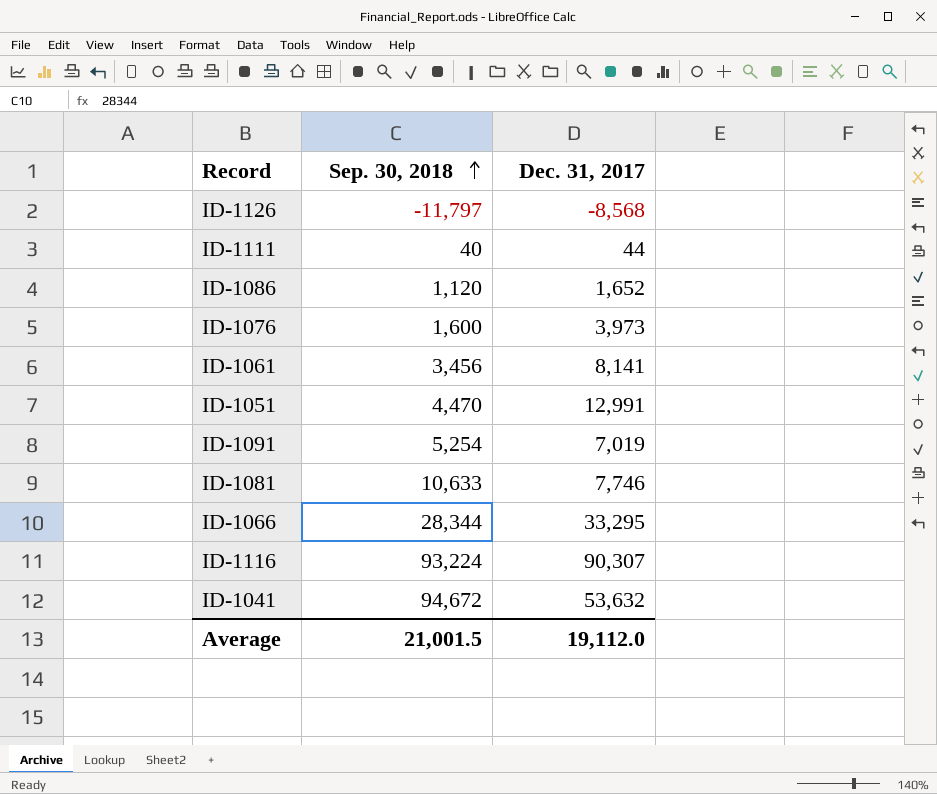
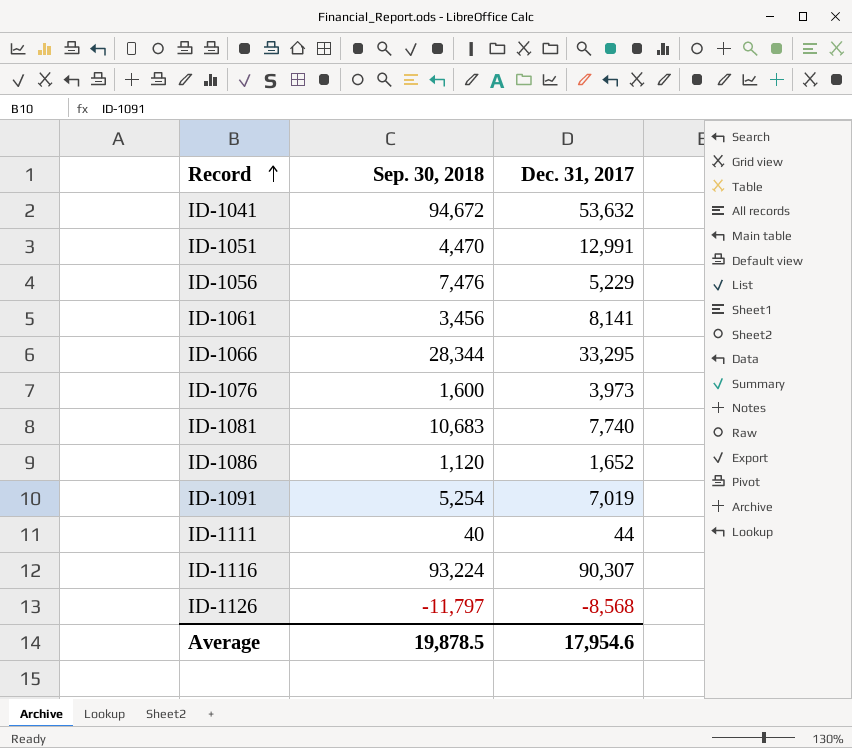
row order: Sep. 30, 2018 ascending -> Record ascending
row ID-1056: none -> 7,476 | 5,229
ID-1081 | Sep. 30, 2018: 10,633 -> 10,683
ID-1081 | Dec. 31, 2017: 7,746 -> 7,740
Average | Sep. 30, 2018: 21,001.5 -> 19,878.5
Average | Dec. 31, 2017: 19,112.0 -> 17,954.6

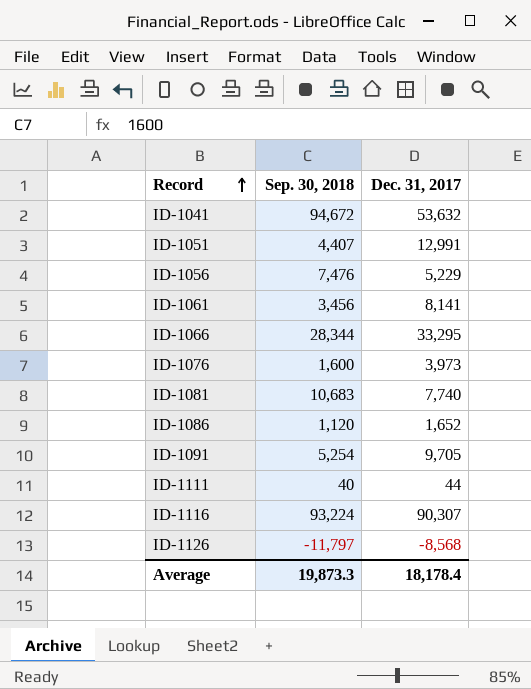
ID-1051 | Sep. 30, 2018: 4,470 -> 4,407
ID-1091 | Dec. 31, 2017: 7,019 -> 9,705
Average | Sep. 30, 2018: 19,878.5 -> 19,873.3
Average | Dec. 31, 2017: 17,954.6 -> 18,178.4

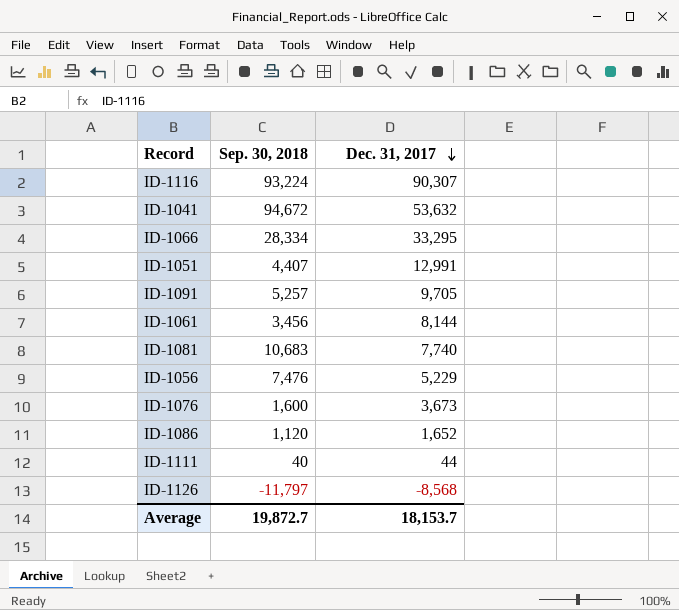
row order: Record ascending -> Dec. 31, 2017 descending
ID-1066 | Sep. 30, 2018: 28,344 -> 28,334
ID-1091 | Sep. 30, 2018: 5,254 -> 5,257
ID-1061 | Dec. 31, 2017: 8,141 -> 8,144
ID-1076 | Dec. 31, 2017: 3,973 -> 3,673
Average | Sep. 30, 2018: 19,873.3 -> 19,872.7
Average | Dec. 31, 2017: 18,178.4 -> 18,153.7

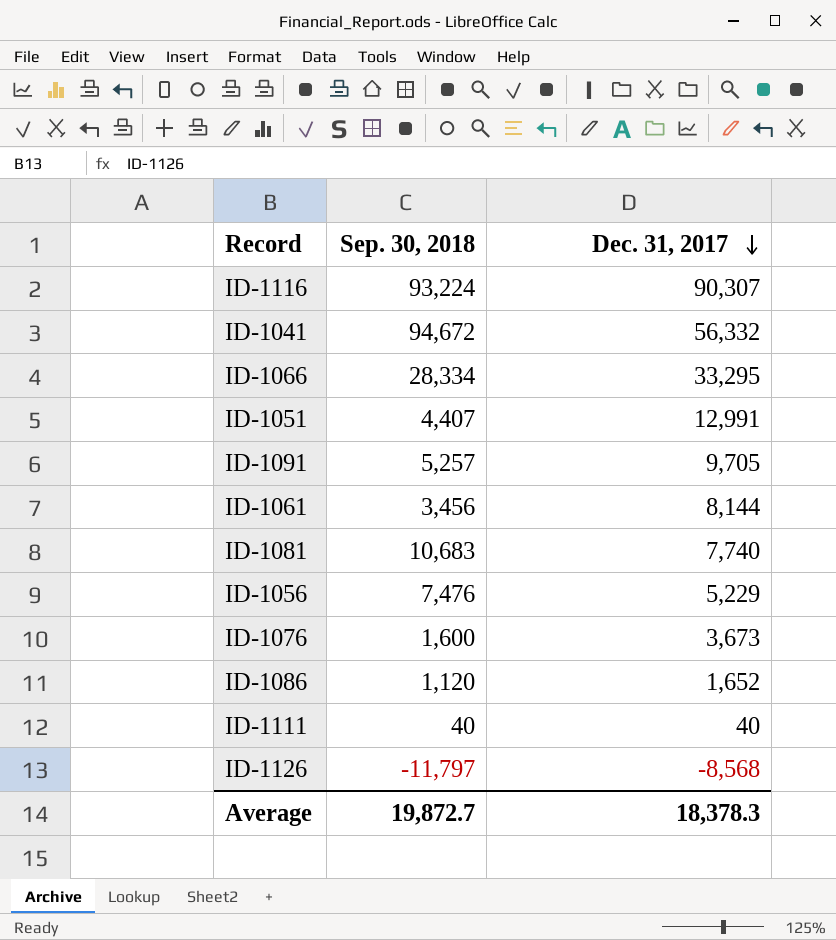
ID-1041 | Dec. 31, 2017: 53,632 -> 56,332
ID-1111 | Dec. 31, 2017: 44 -> 40
Average | Dec. 31, 2017: 18,153.7 -> 18,378.3

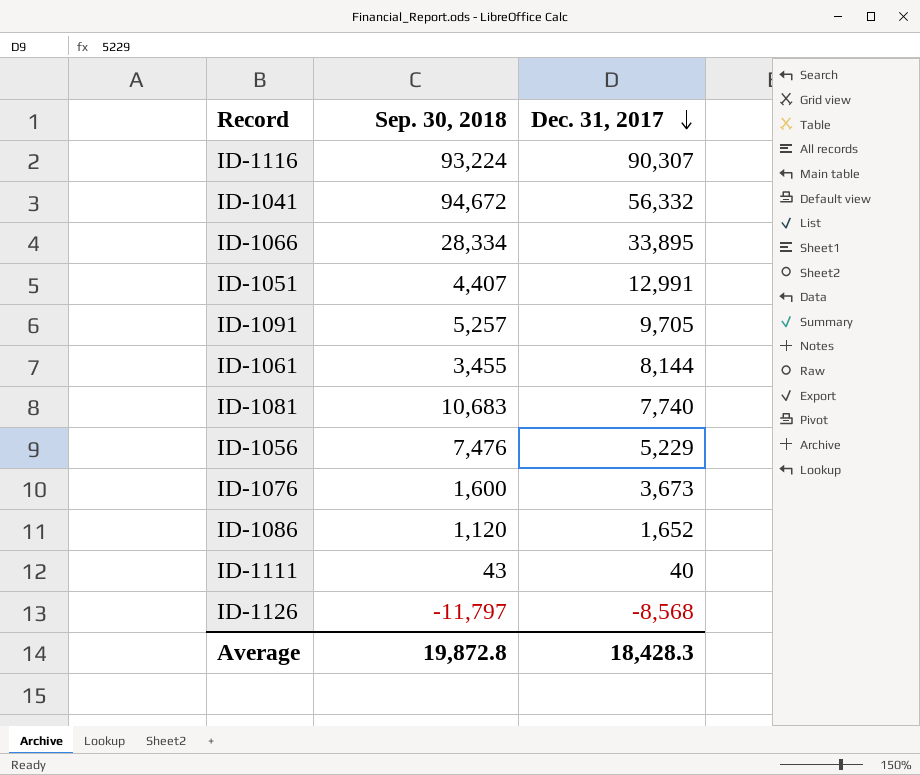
ID-1066 | Dec. 31, 2017: 33,295 -> 33,895
ID-1061 | Sep. 30, 2018: 3,456 -> 3,455
ID-1111 | Sep. 30, 2018: 40 -> 43
Average | Sep. 30, 2018: 19,872.7 -> 19,872.8
Average | Dec. 31, 2017: 18,378.3 -> 18,428.3

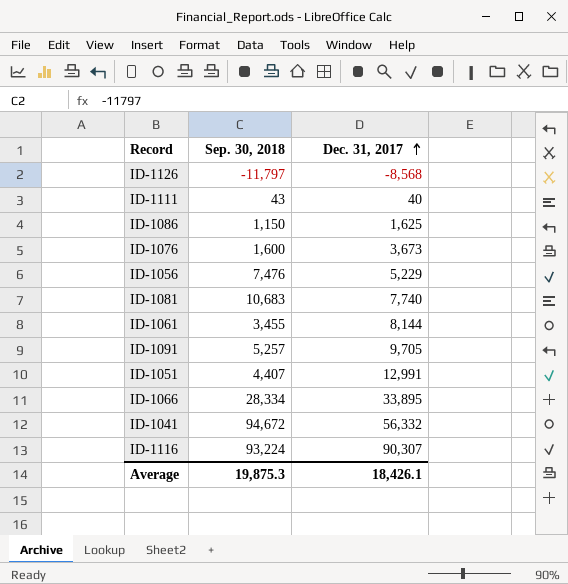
row order: Dec. 31, 2017 descending -> Dec. 31, 2017 ascending
ID-1086 | Sep. 30, 2018: 1,120 -> 1,150
ID-1086 | Dec. 31, 2017: 1,652 -> 1,625
Average | Sep. 30, 2018: 19,872.8 -> 19,875.3
Average | Dec. 31, 2017: 18,428.3 -> 18,426.1

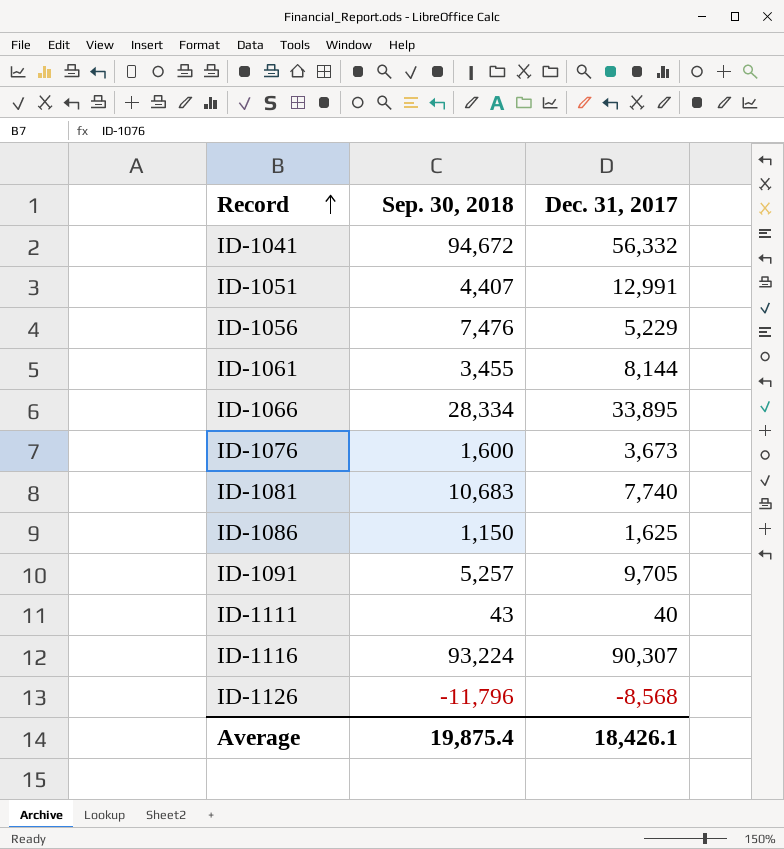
row order: Dec. 31, 2017 ascending -> Record ascending
ID-1126 | Sep. 30, 2018: -11,797 -> -11,796
Average | Sep. 30, 2018: 19,875.3 -> 19,875.4

